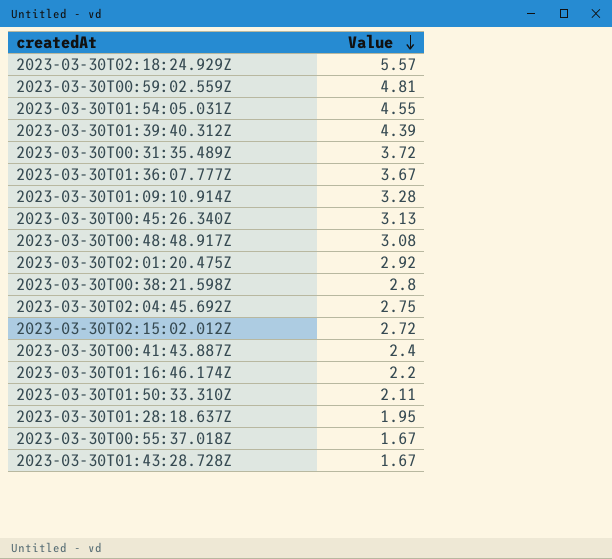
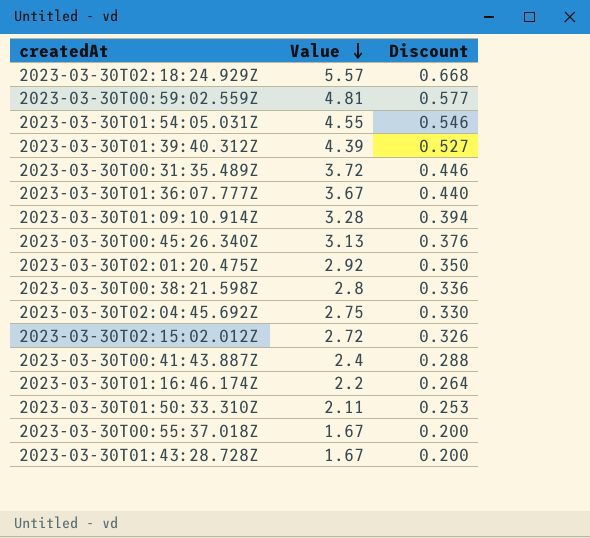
column Discount | formula: none -> [Value] * 0.12
row 2023-03-30T00:48:48.917Z: 3.08 -> none
row 2023-03-30T01:28:18.637Z: 1.95 -> none

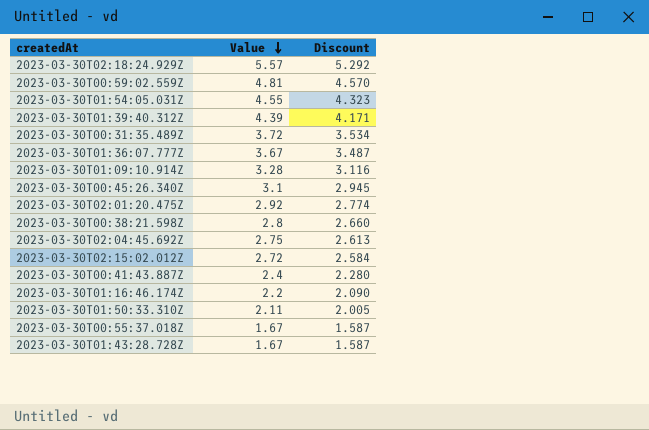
column Discount | formula: [Value] * 0.12 -> [Value] * 0.95
2023-03-30T00:45:26.340Z | Value: 3.13 -> 3.1

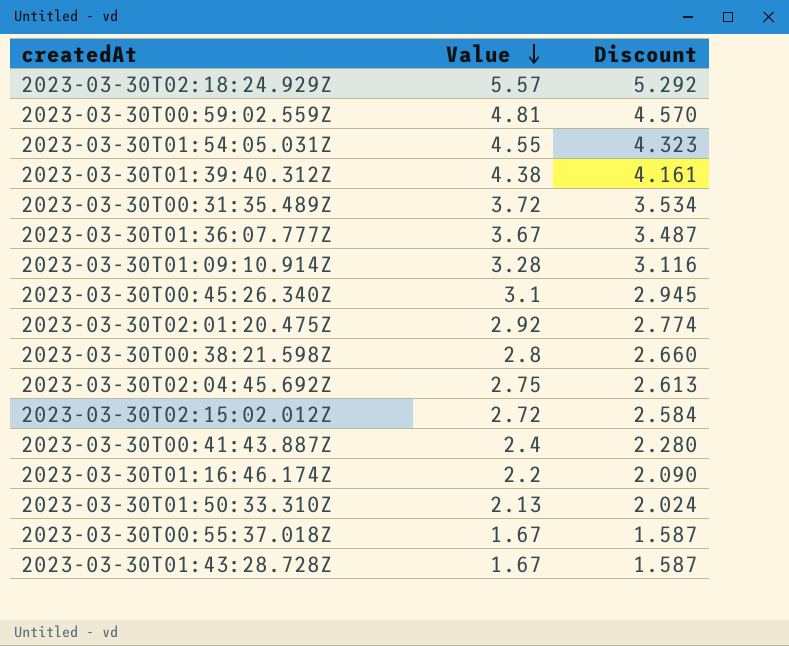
2023-03-30T01:39:40.312Z | Value: 4.39 -> 4.38
2023-03-30T01:39:40.312Z | Discount: 4.171 -> 4.161
2023-03-30T01:50:33.310Z | Value: 2.11 -> 2.13
2023-03-30T01:50:33.310Z | Discount: 2.005 -> 2.024

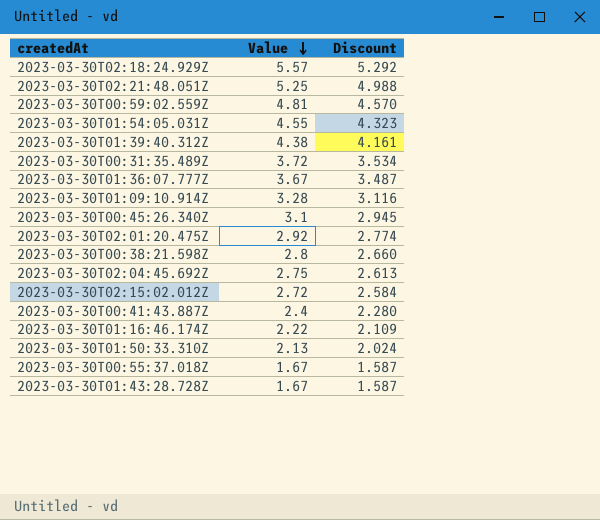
row 2023-03-30T02:21:48.051Z: none -> 5.25 | 4.988
2023-03-30T01:16:46.174Z | Value: 2.2 -> 2.22
2023-03-30T01:16:46.174Z | Discount: 2.090 -> 2.109

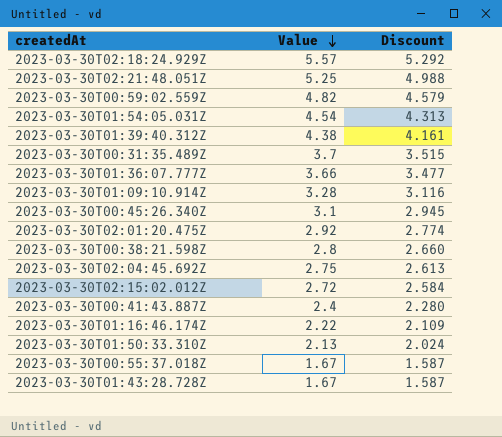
2023-03-30T00:59:02.559Z | Value: 4.81 -> 4.82
2023-03-30T00:59:02.559Z | Discount: 4.570 -> 4.579
2023-03-30T01:54:05.031Z | Value: 4.55 -> 4.54
2023-03-30T01:54:05.031Z | Discount: 4.323 -> 4.313
2023-03-30T00:31:35.489Z | Value: 3.72 -> 3.7
2023-03-30T00:31:35.489Z | Discount: 3.534 -> 3.515
2023-03-30T01:36:07.777Z | Value: 3.67 -> 3.66
2023-03-30T01:36:07.777Z | Discount: 3.487 -> 3.477

